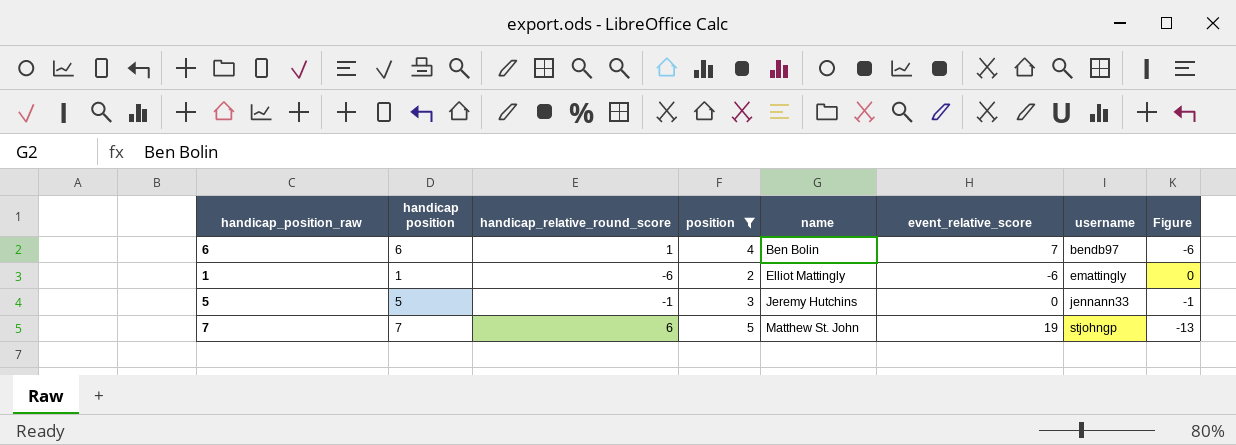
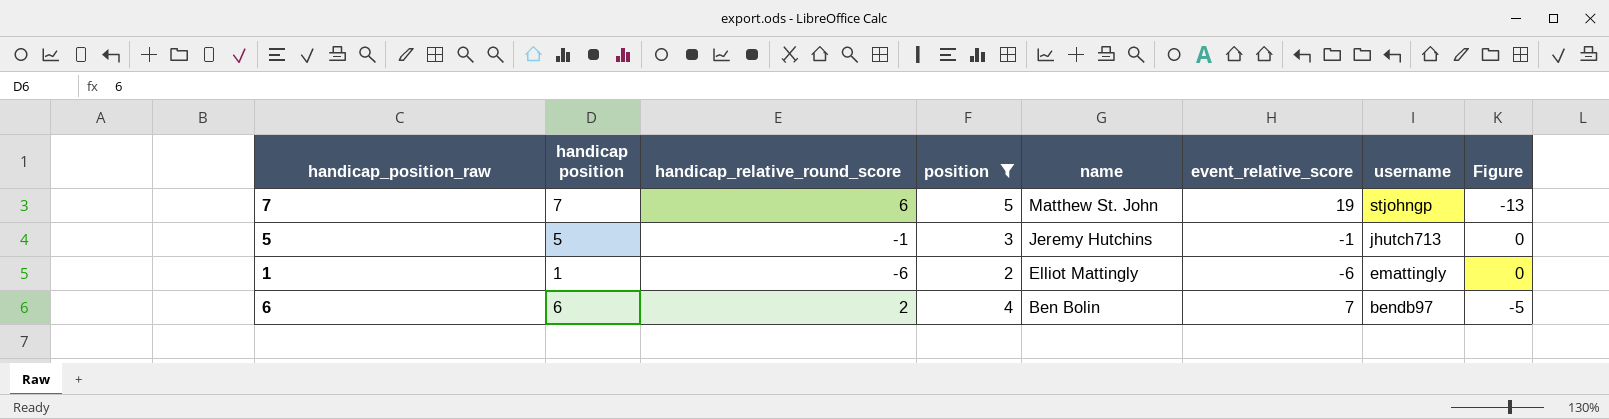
row order: name ascending -> name descending
5 | event_relative_score: 0 -> -1
5 | username: jennann33 -> jhutch713
5 | Figure: -1 -> 0
6 | handicap_relative_round_score: 1 -> 2
6 | Figure: -6 -> -5

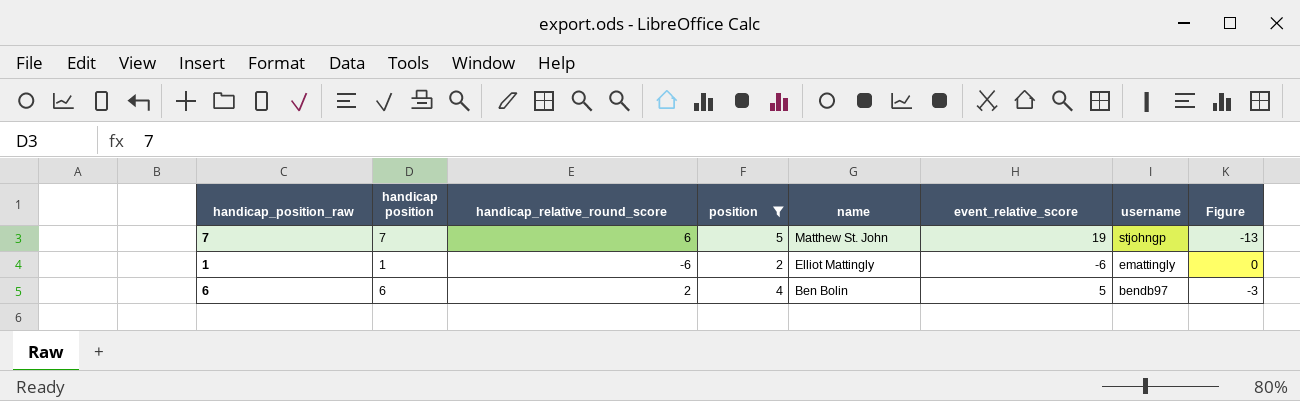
row 5: 5 | -1 | 3 | Jeremy Hutchins | -1 | jhutch713 | 0 -> none
6 | event_relative_score: 7 -> 5
6 | Figure: -5 -> -3

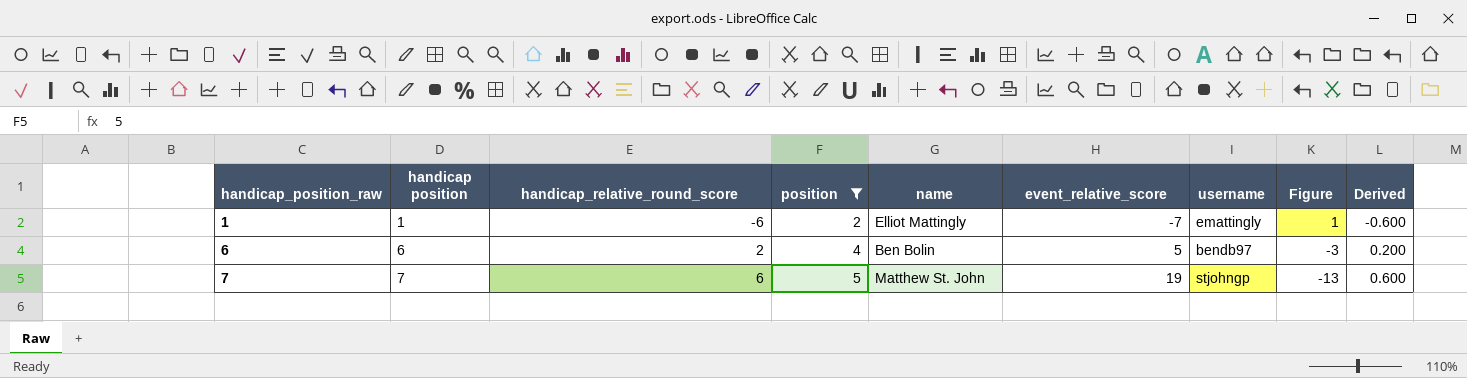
row order: name descending -> handicap_position_raw ascending
column Derived | formula: none -> [handicap_relative_round_score] * 0.1
1 | event_relative_score: -6 -> -7
1 | Figure: 0 -> 1

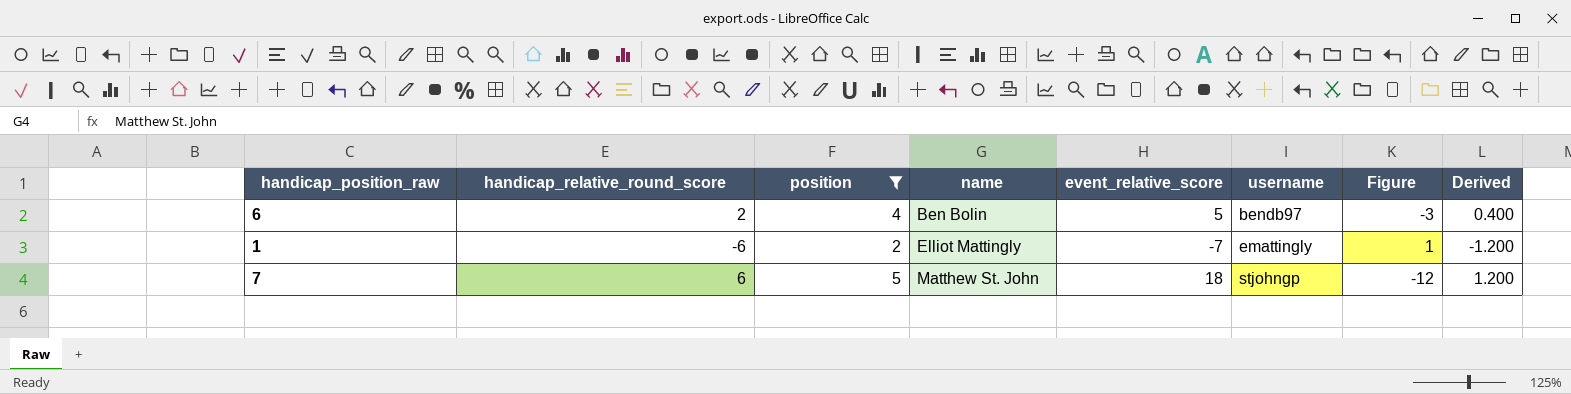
row order: handicap_position_raw ascending -> name ascending
column handicap position | position: 2 -> none
column Derived | formula: [handicap_relative_round_score] * 0.1 -> [handicap_relative_round_score] * 0.2
7 | event_relative_score: 19 -> 18
7 | Figure: -13 -> -12

